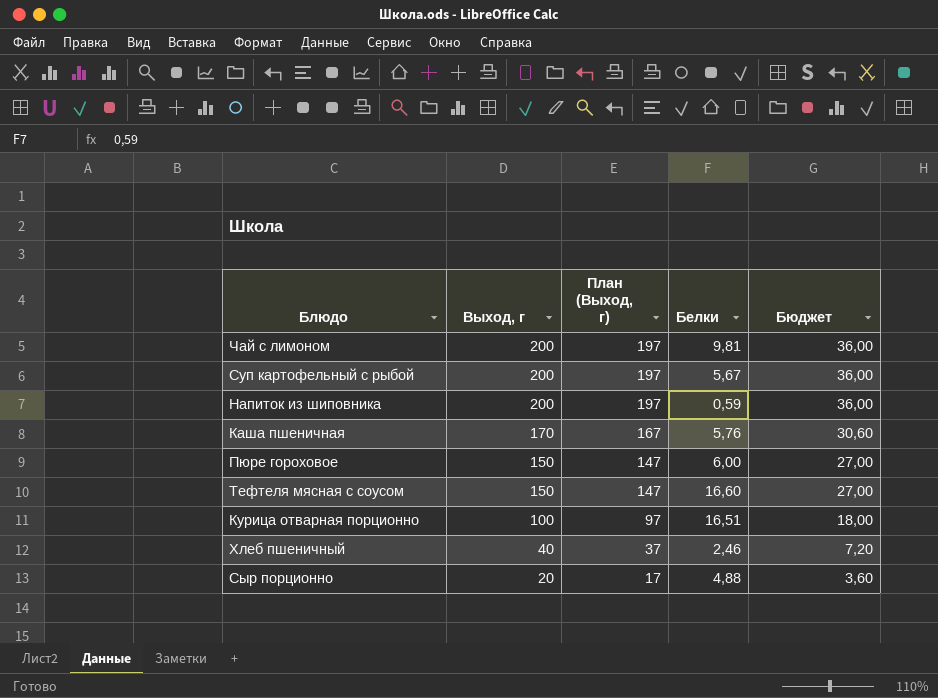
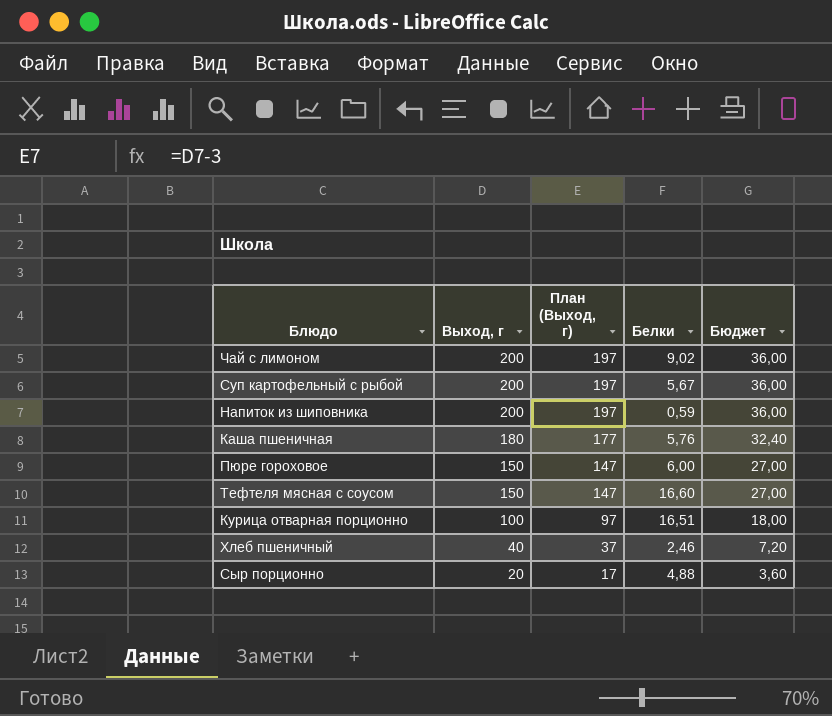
Чай с лимоном | Белки: 9,81 -> 9,02
Каша пшеничная | Выход, г: 170 -> 180
Каша пшеничная | План (Выход, г): 167 -> 177
Каша пшеничная | Бюджет: 30,60 -> 32,40

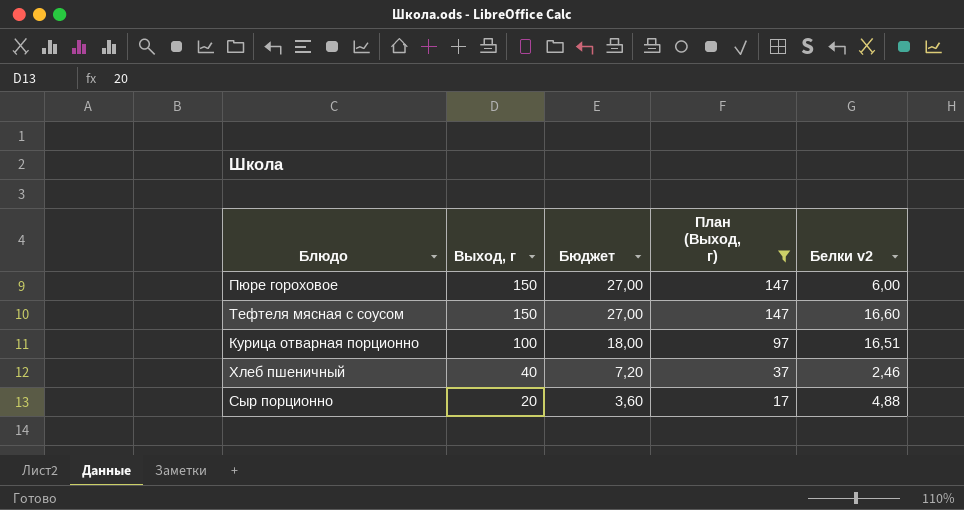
filter: none -> План (Выход, г) <= 147
column Бюджет | position: 5 -> 3
column name: Белки -> Белки v2

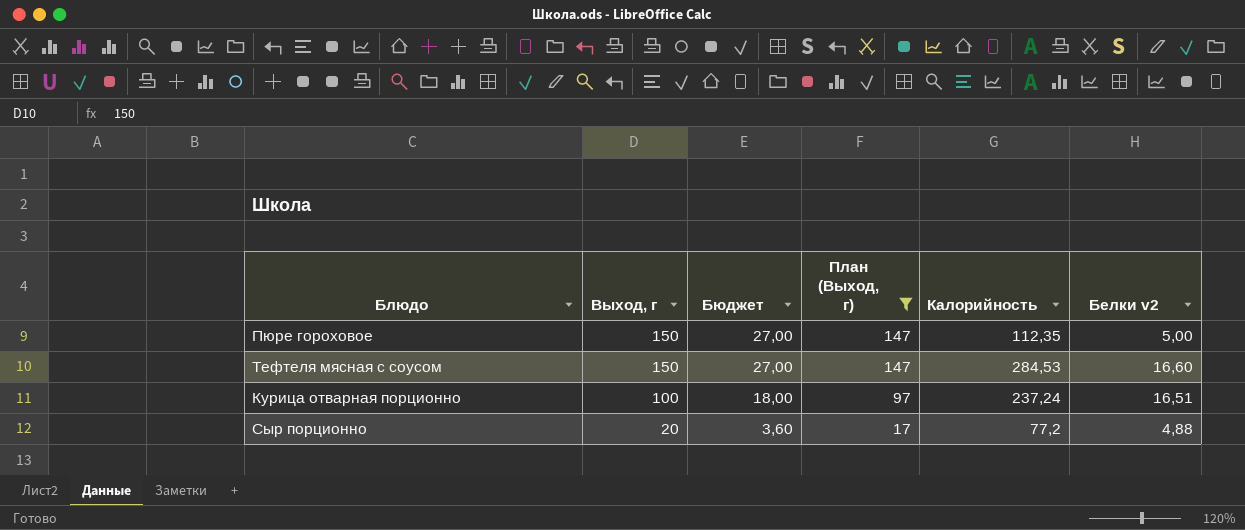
column Калорийность | position: none -> 5
row Хлеб пшеничный: 40 | 7,20 | 37 | 2,46 -> none
Пюре гороховое | Белки v2: 6,00 -> 5,00

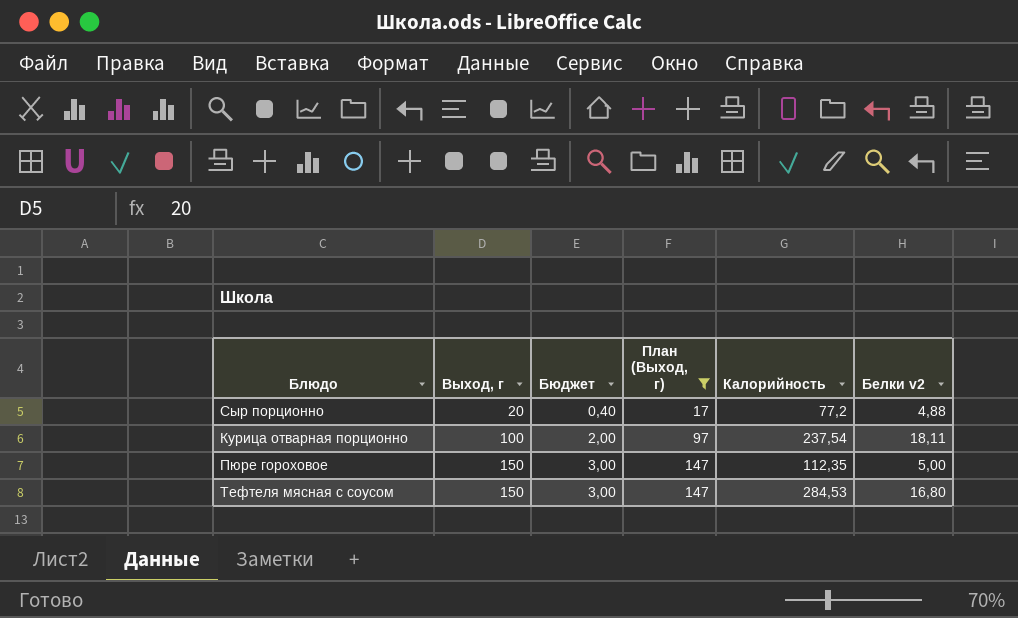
row order: Выход, г descending -> Выход, г ascending
column Бюджет | formula: [Выход, г] * 0,18 -> [Выход, г] * 0,02
Курица отварная порционно | Калорийность: 237,24 -> 237,54
Курица отварная порционно | Белки v2: 16,51 -> 18,11
Тефтеля мясная с соусом | Белки v2: 16,60 -> 16,80

